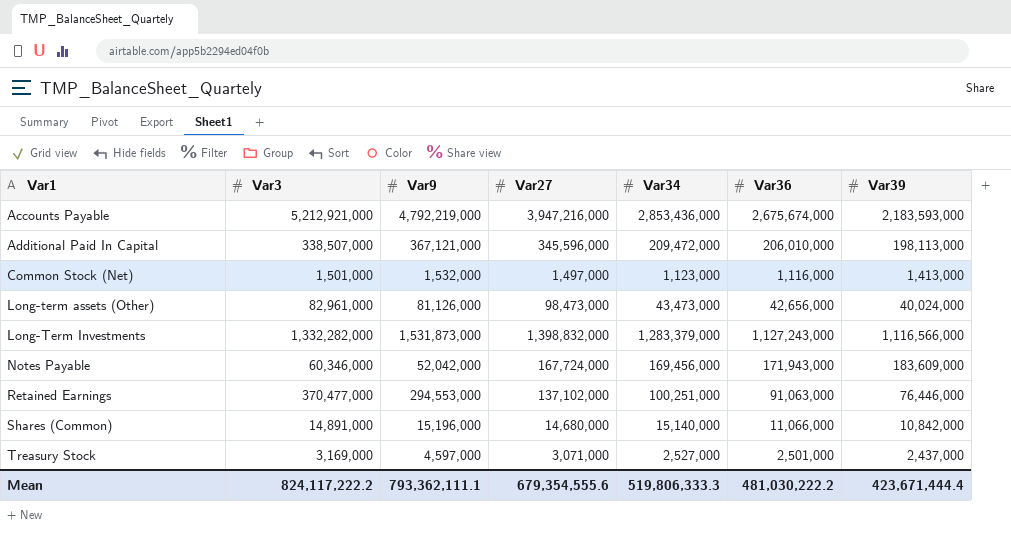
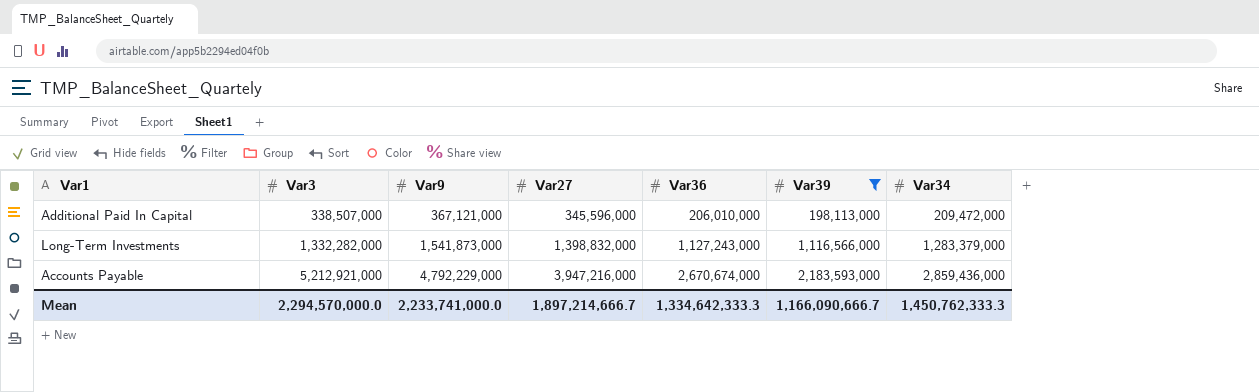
filter: none -> Var39 >= 198,113,000
row order: Var1 ascending -> Var3 ascending
column Var34 | position: 5 -> 7
Long-Term Investments | Var9: 1,531,873,000 -> 1,541,873,000
Accounts Payable | Var9: 4,792,219,000 -> 4,792,229,000
Accounts Payable | Var36: 2,675,674,000 -> 2,670,674,000
Accounts Payable | Var34: 2,853,436,000 -> 2,859,436,000
Mean | Var3: 824,117,222.2 -> 2,294,570,000.0
Mean | Var9: 793,362,111.1 -> 2,233,741,000.0
Mean | Var27: 679,354,555.6 -> 1,897,214,666.7
Mean | Var36: 481,030,222.2 -> 1,334,642,333.3
Mean | Var39: 423,671,444.4 -> 1,166,090,666.7
Mean | Var34: 519,806,333.3 -> 1,450,762,333.3

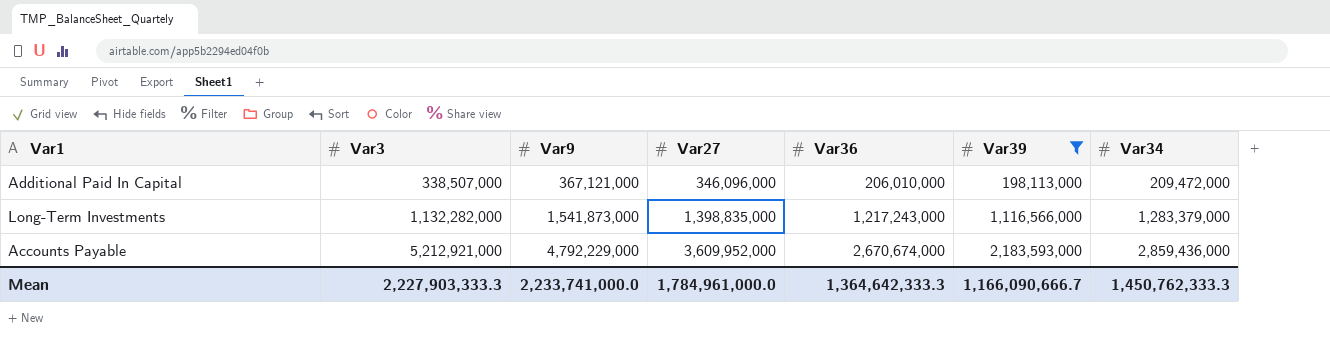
Additional Paid In Capital | Var27: 345,596,000 -> 346,096,000
Long-Term Investments | Var3: 1,332,282,000 -> 1,132,282,000
Long-Term Investments | Var27: 1,398,832,000 -> 1,398,835,000
Long-Term Investments | Var36: 1,127,243,000 -> 1,217,243,000
Accounts Payable | Var27: 3,947,216,000 -> 3,609,952,000
Mean | Var3: 2,294,570,000.0 -> 2,227,903,333.3
Mean | Var27: 1,897,214,666.7 -> 1,784,961,000.0
Mean | Var36: 1,334,642,333.3 -> 1,364,642,333.3

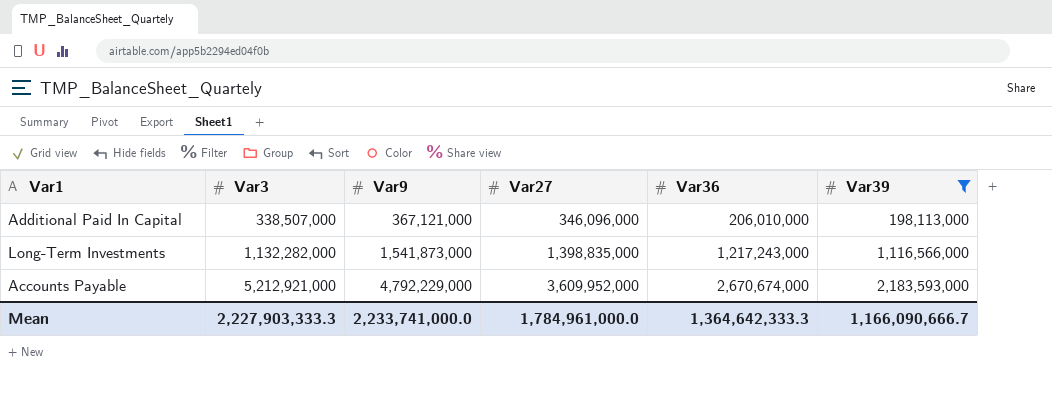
column Var34 | position: 7 -> none

